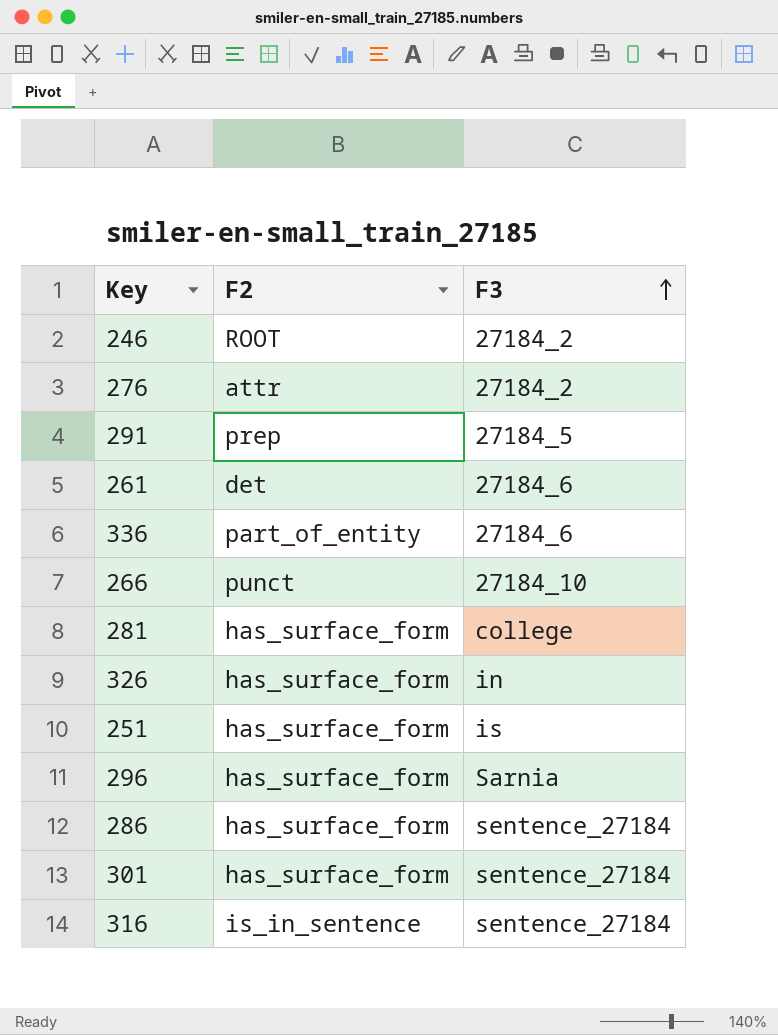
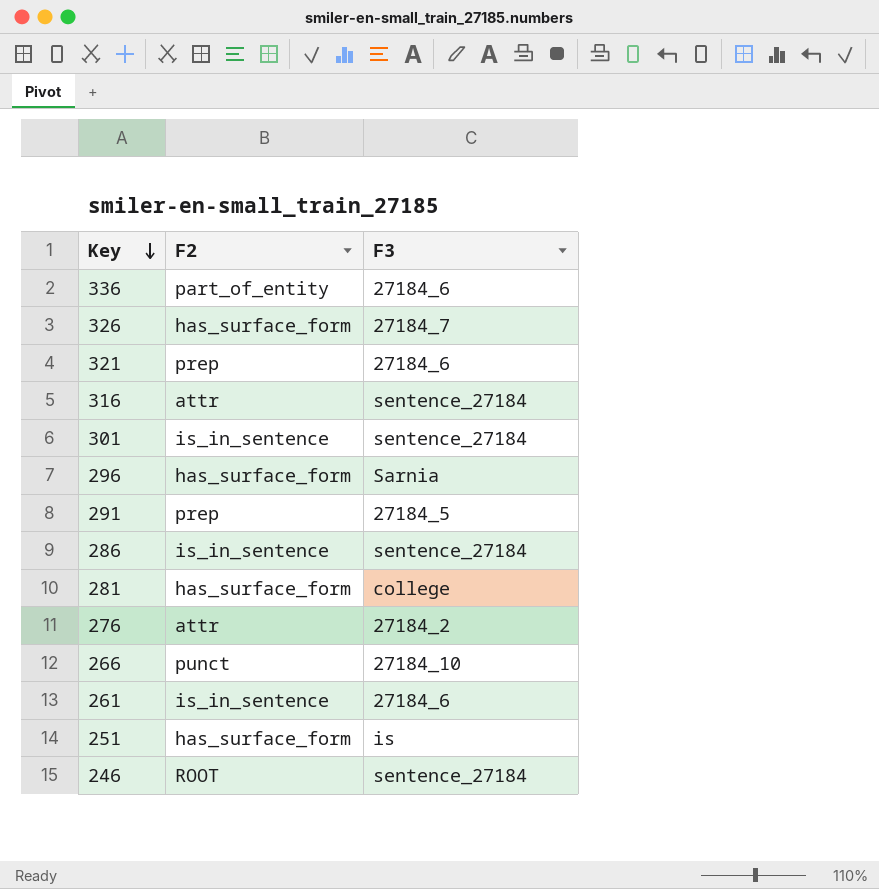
row order: F3 ascending -> Key descending
326 | F3: in -> 27184_7
row 321: none -> prep | 27184_6
316 | F2: is_in_sentence -> attr
301 | F2: has_surface_form -> is_in_sentence
286 | F2: has_surface_form -> is_in_sentence
261 | F2: det -> is_in_sentence
246 | F3: 27184_2 -> sentence_27184

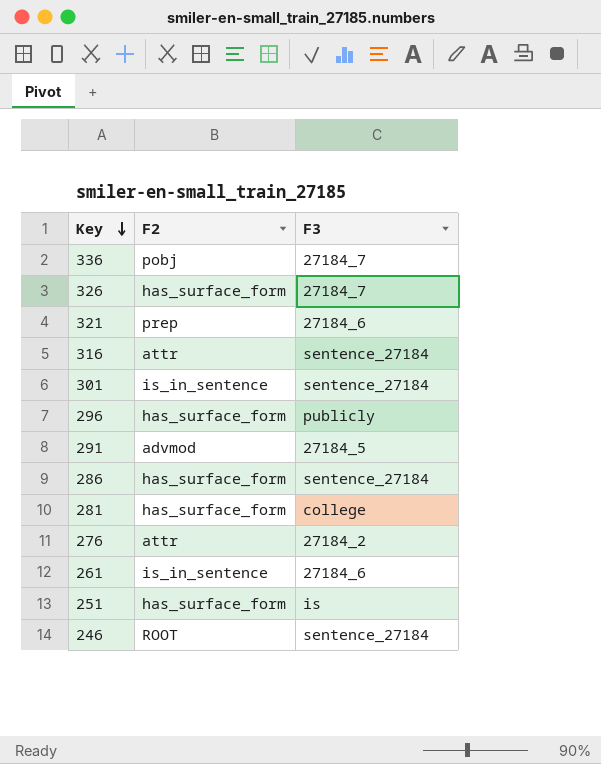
row 266: punct | 27184_10 -> none
336 | F2: part_of_entity -> pobj
336 | F3: 27184_6 -> 27184_7
296 | F3: Sarnia -> publicly
291 | F2: prep -> advmod
286 | F2: is_in_sentence -> has_surface_form

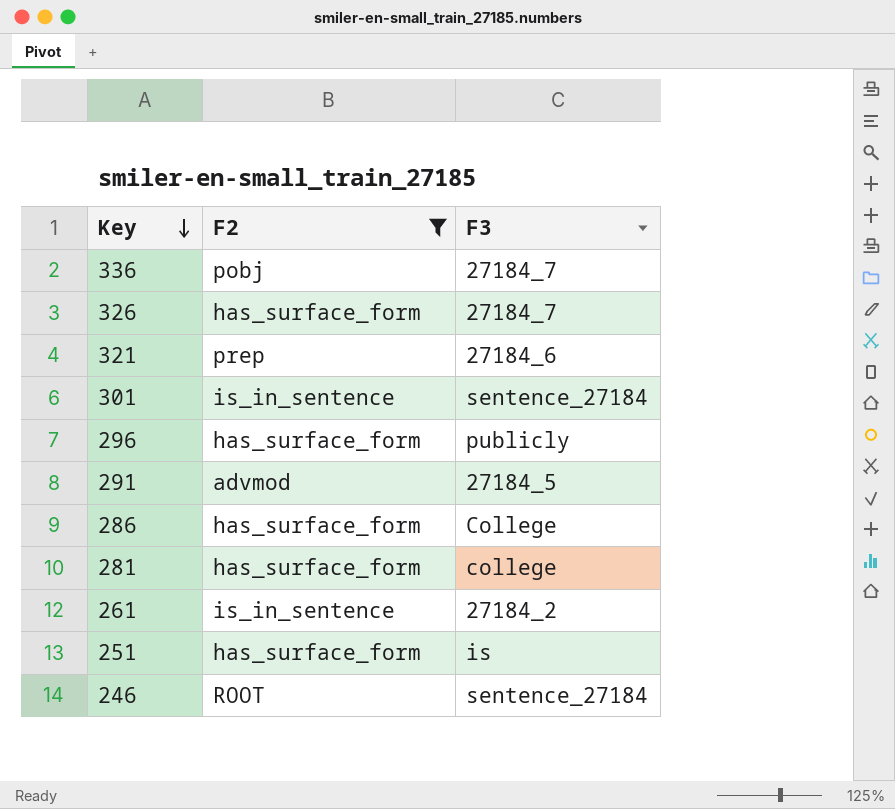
filter: none -> F2 != attr
286 | F3: sentence_27184 -> College
261 | F3: 27184_6 -> 27184_2

